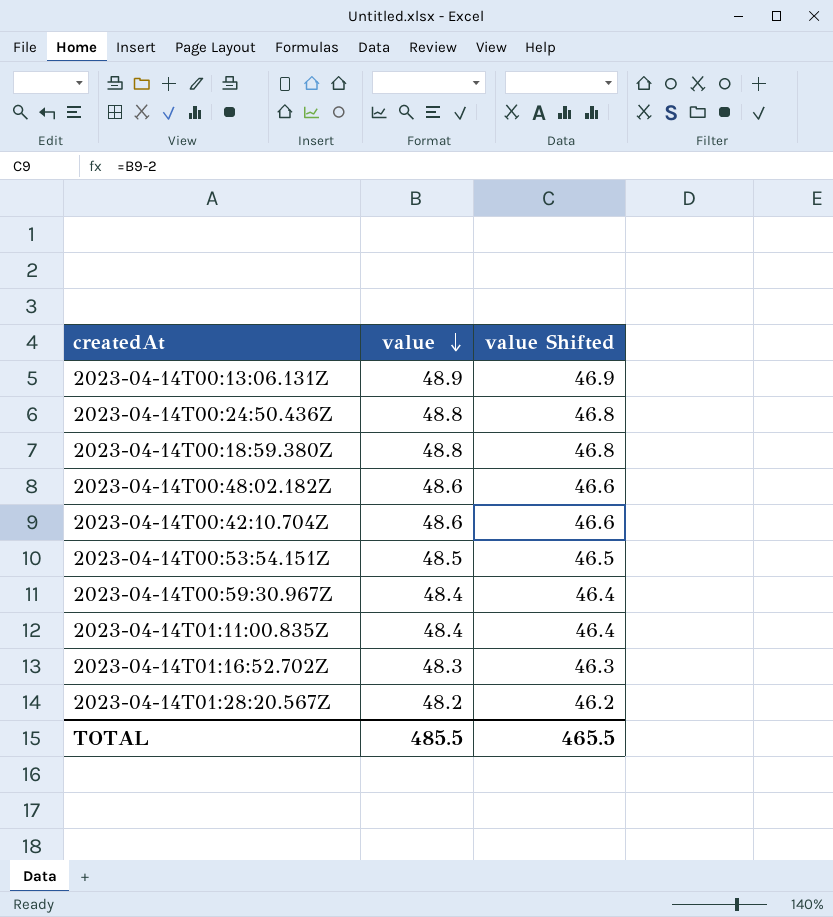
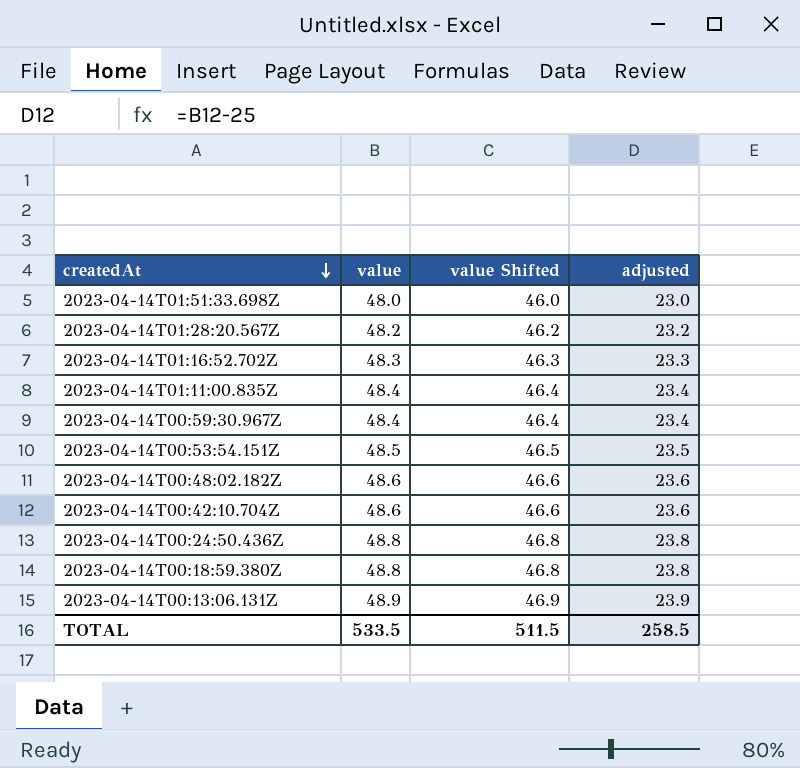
row order: value descending -> createdAt descending
column adjusted | formula: none -> [value] - 25
row 2023-04-14T01:51:33.698Z: none -> 48.0 | 46.0 | 23.0
TOTAL | value: 485.5 -> 533.5
TOTAL | value Shifted: 465.5 -> 511.5

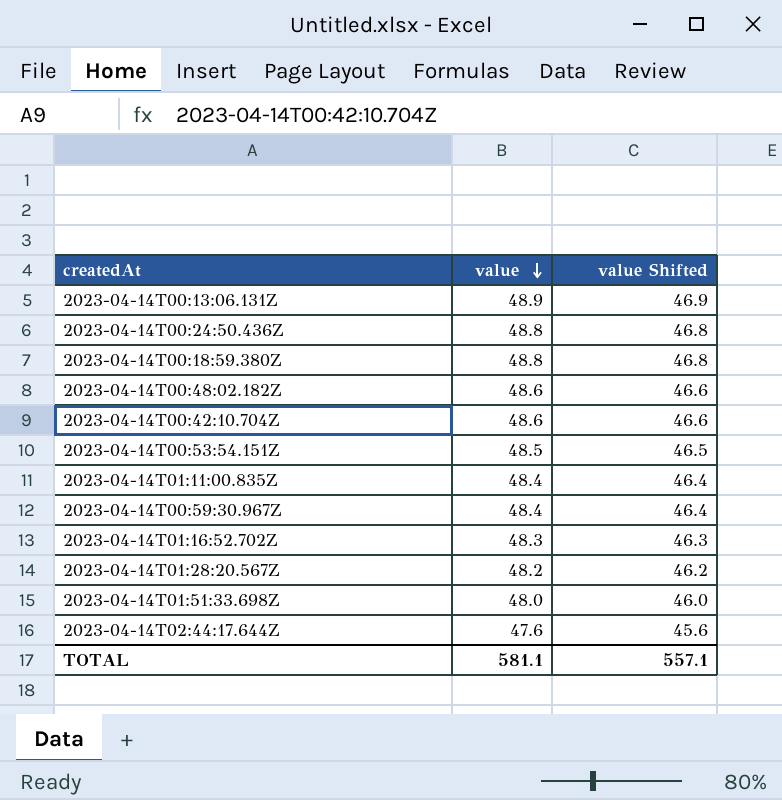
row order: createdAt descending -> value descending
column adjusted | formula: [value] - 25 -> none
row 2023-04-14T02:44:17.644Z: none -> 47.6 | 45.6
TOTAL | value: 533.5 -> 581.1
TOTAL | value Shifted: 511.5 -> 557.1

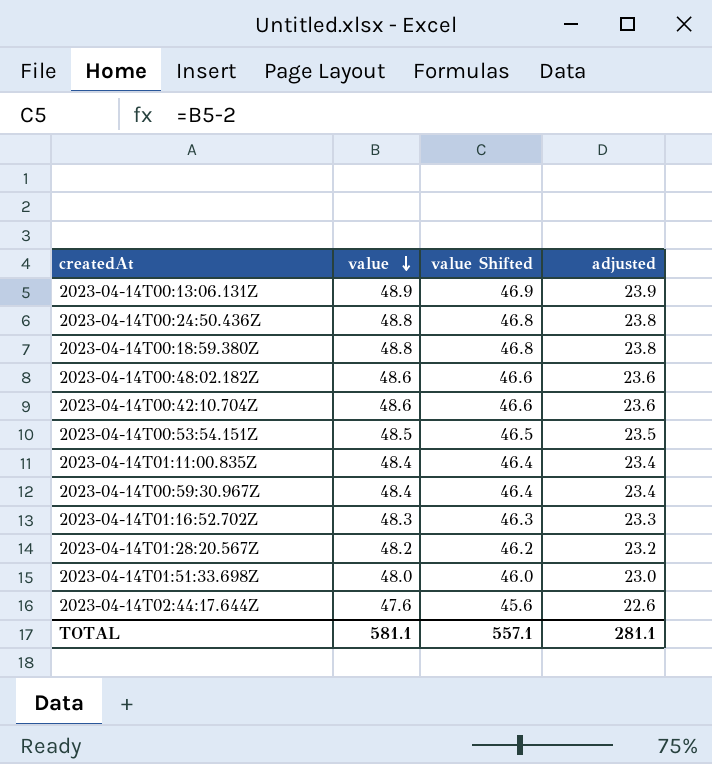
column adjusted | formula: none -> [value] - 25

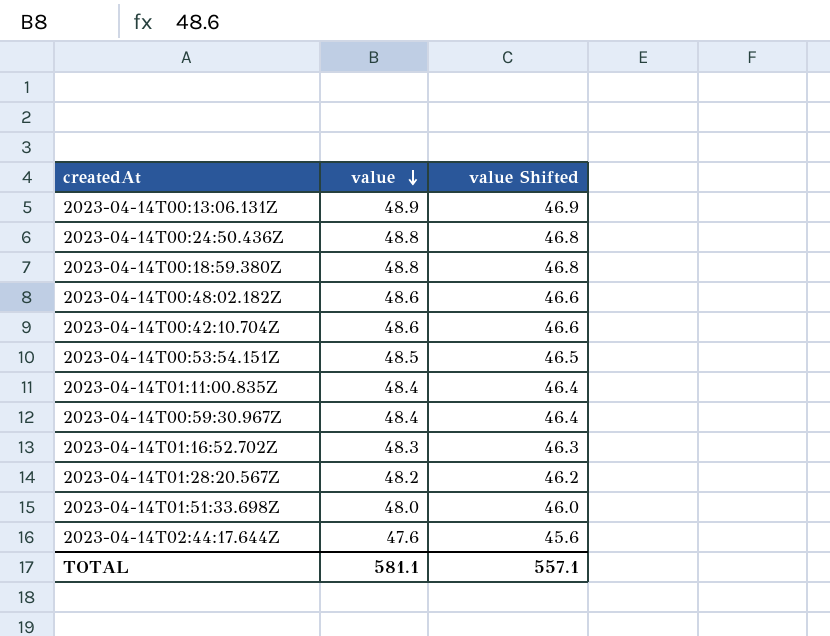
column adjusted | formula: [value] - 25 -> none

